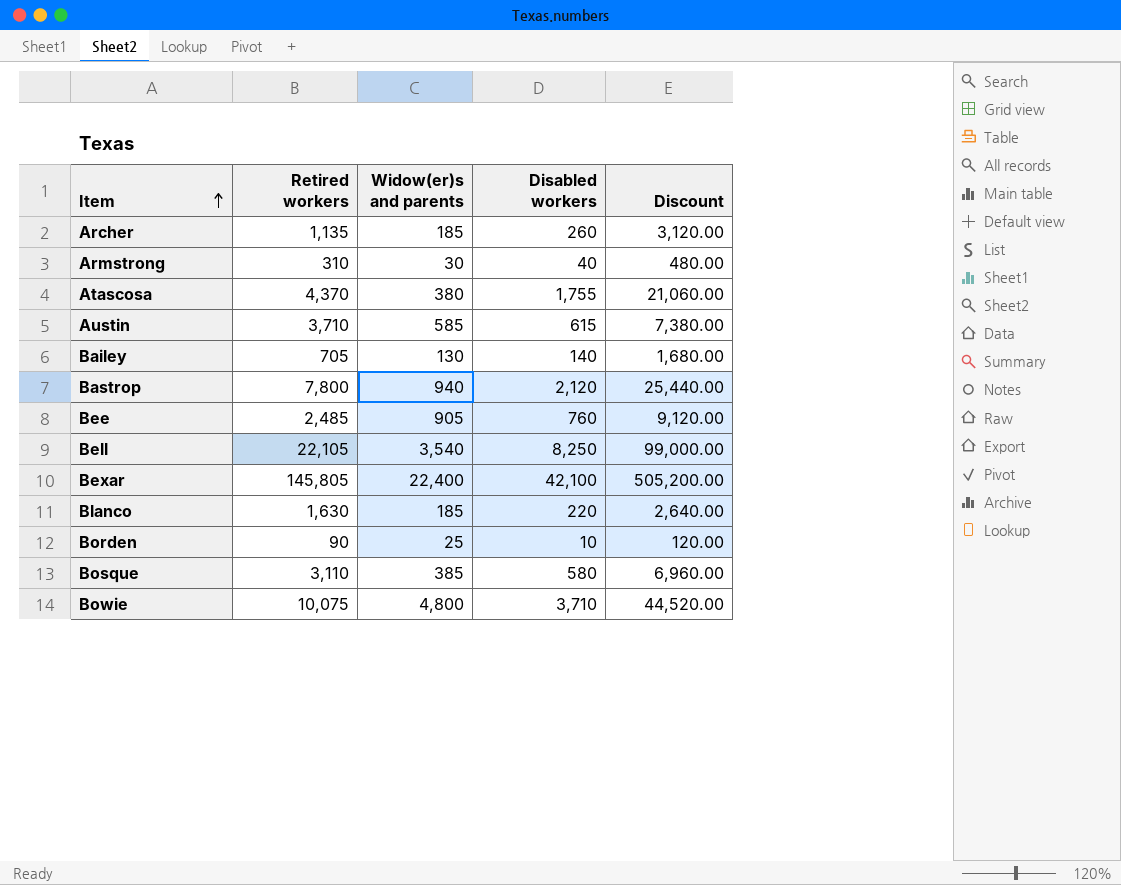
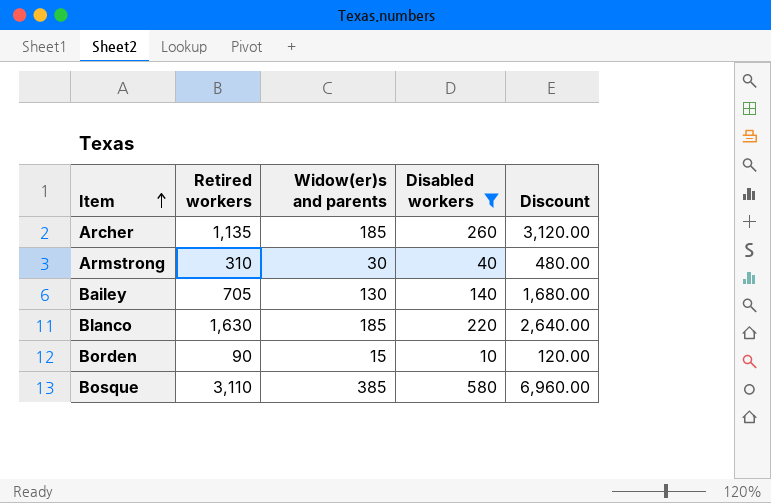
filter: none -> Disabled workers <= 580
Borden | Widow(er)s and parents: 25 -> 15

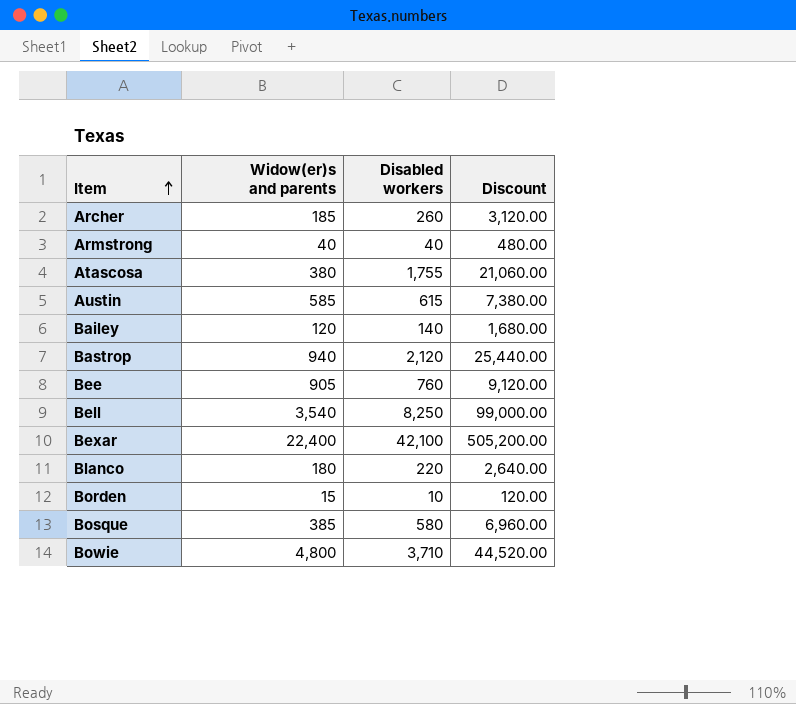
filter: Disabled workers <= 580 -> none
column Retired workers | position: 2 -> none
Armstrong | Widow(er)s and parents: 30 -> 40
Bailey | Widow(er)s and parents: 130 -> 120
Blanco | Widow(er)s and parents: 185 -> 180

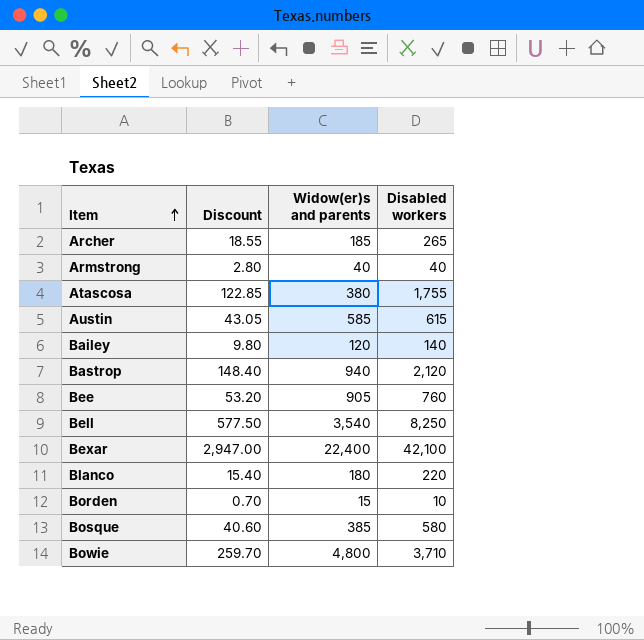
column Discount | formula: [Disabled workers] * 12 -> [Disabled workers] * 0.07
column Discount | position: 4 -> 2
Archer | Disabled workers: 260 -> 265

